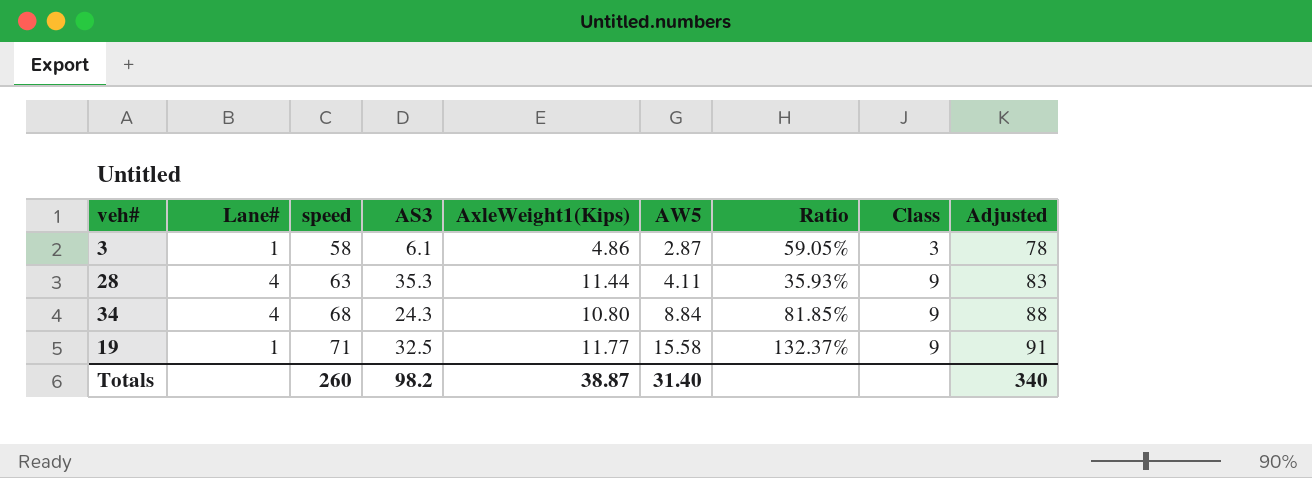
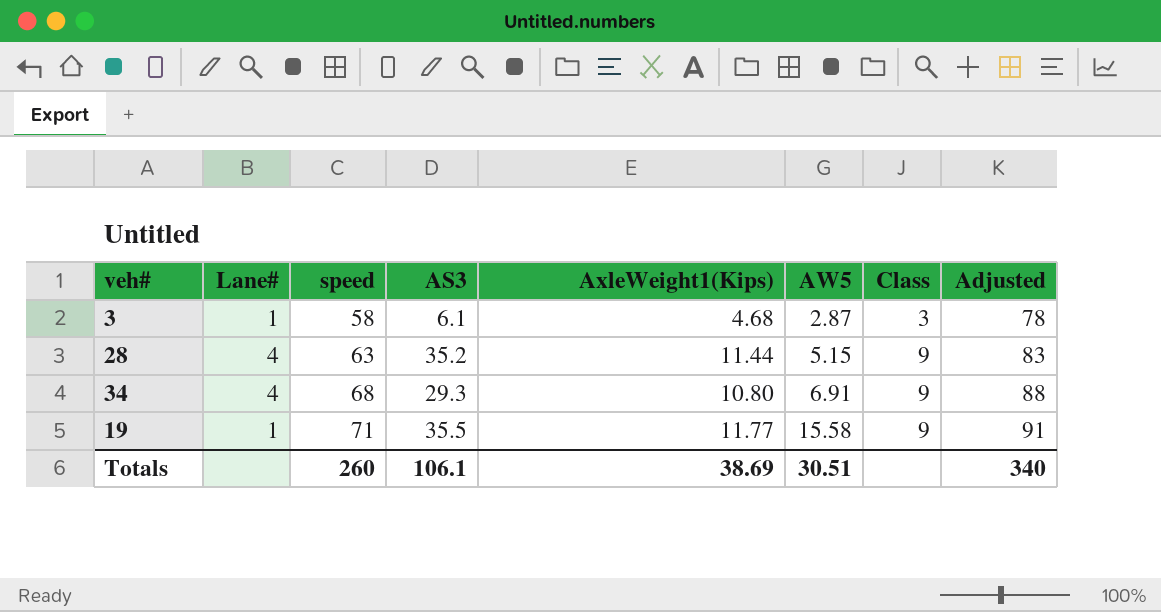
column Ratio | formula: [AW5] / [AxleWeight1(Kips)] -> none
3 | AxleWeight1(Kips): 4.86 -> 4.68
28 | AS3: 35.3 -> 35.2
28 | AW5: 4.11 -> 5.15
34 | AS3: 24.3 -> 29.3
34 | AW5: 8.84 -> 6.91
19 | AS3: 32.5 -> 35.5
Totals | AS3: 98.2 -> 106.1
Totals | AxleWeight1(Kips): 38.87 -> 38.69
Totals | AW5: 31.40 -> 30.51

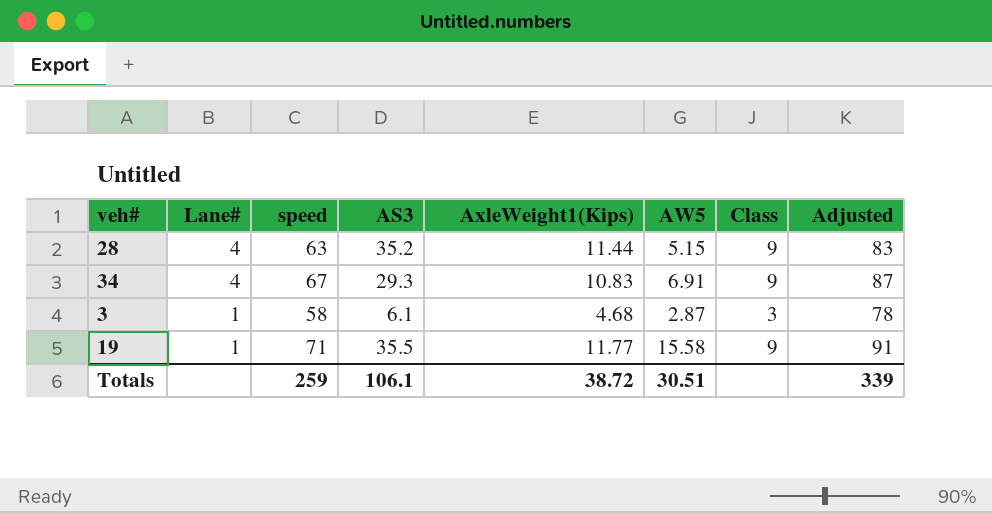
row order: speed ascending -> Lane# descending
34 | speed: 68 -> 67
34 | AxleWeight1(Kips): 10.80 -> 10.83
34 | Adjusted: 88 -> 87
Totals | speed: 260 -> 259
Totals | AxleWeight1(Kips): 38.69 -> 38.72
Totals | Adjusted: 340 -> 339

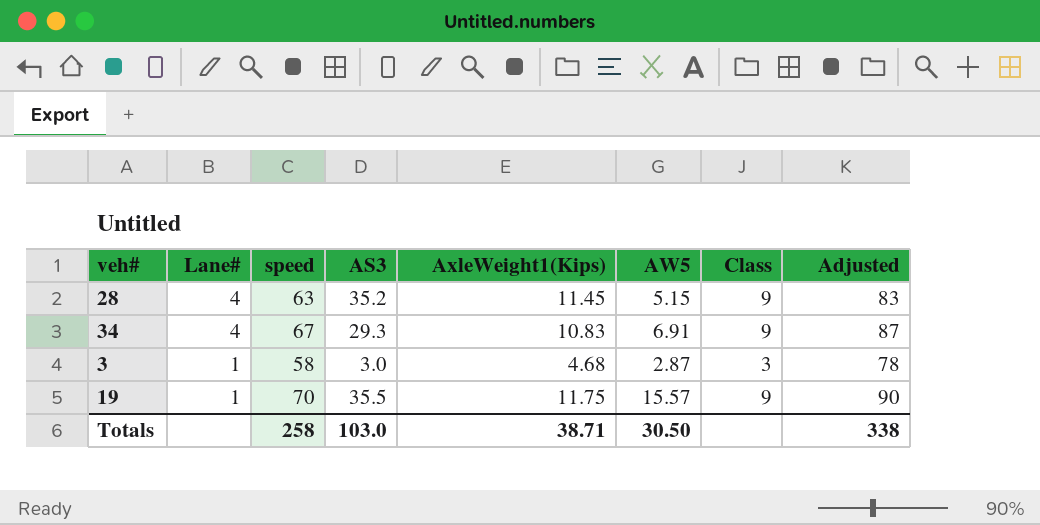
28 | AxleWeight1(Kips): 11.44 -> 11.45
3 | AS3: 6.1 -> 3.0
19 | speed: 71 -> 70
19 | AxleWeight1(Kips): 11.77 -> 11.75
19 | AW5: 15.58 -> 15.57
19 | Adjusted: 91 -> 90
Totals | speed: 259 -> 258
Totals | AS3: 106.1 -> 103.0
Totals | AxleWeight1(Kips): 38.72 -> 38.71
Totals | AW5: 30.51 -> 30.50
Totals | Adjusted: 339 -> 338

